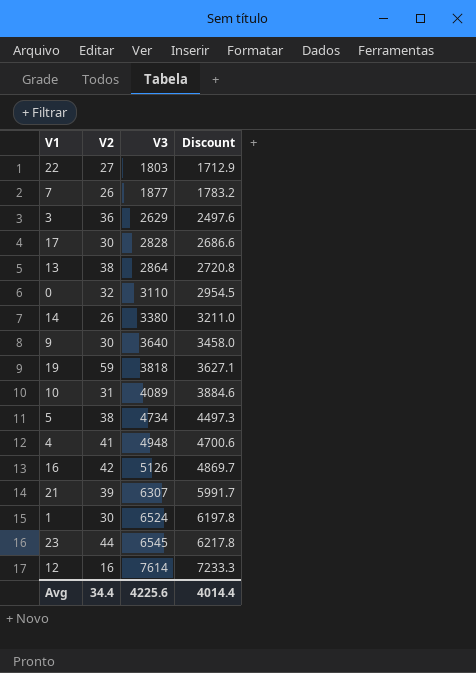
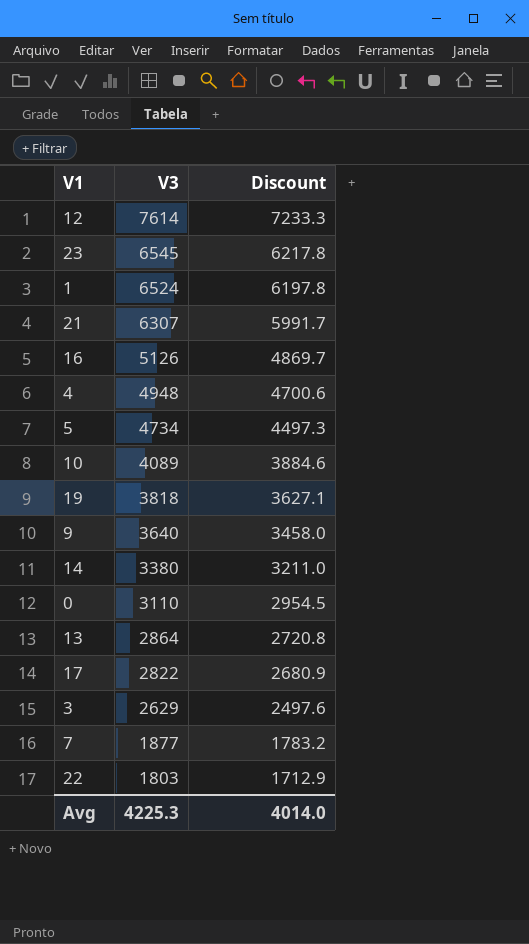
row order: V3 ascending -> V3 descending
column V2 | position: 2 -> none
17 | V3: 2828 -> 2822
17 | Discount: 2686.6 -> 2680.9
Avg | V3: 4225.6 -> 4225.3
Avg | Discount: 4014.4 -> 4014.0

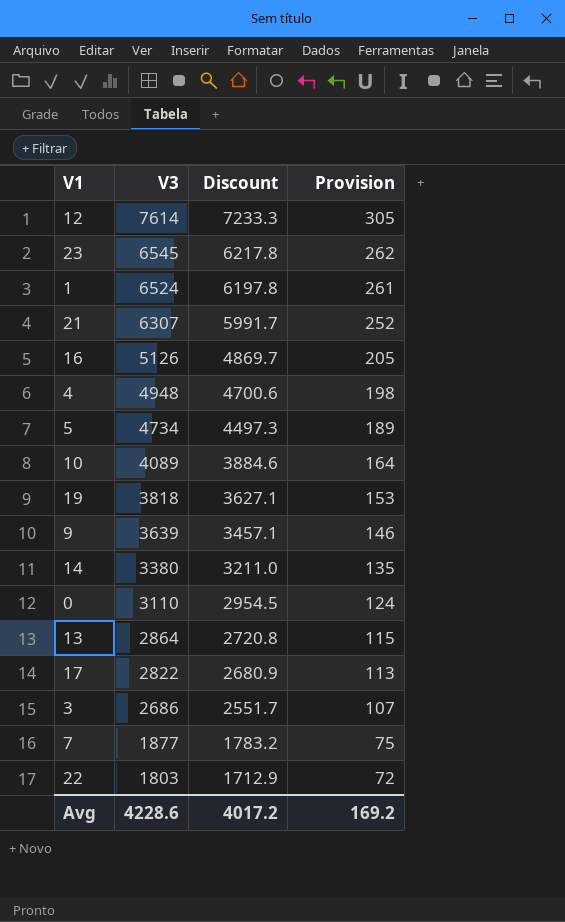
column Provision | formula: none -> [V3] * 0.04
9 | V3: 3640 -> 3639
9 | Discount: 3458.0 -> 3457.1
3 | V3: 2629 -> 2686
3 | Discount: 2497.6 -> 2551.7
Avg | V3: 4225.3 -> 4228.6
Avg | Discount: 4014.0 -> 4017.2

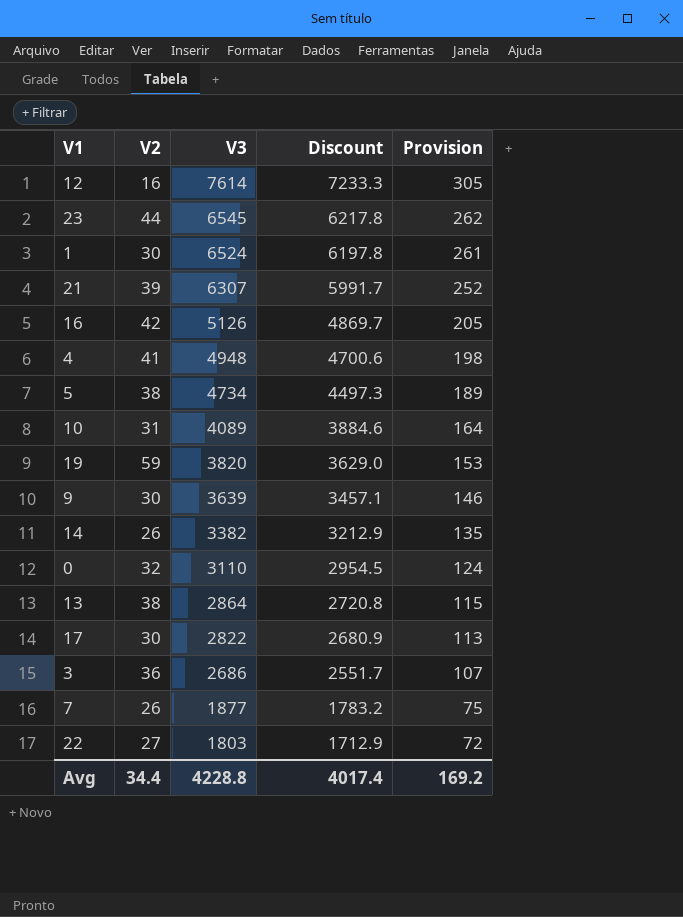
column V2 | position: none -> 2
19 | V3: 3818 -> 3820
19 | Discount: 3627.1 -> 3629.0
14 | V3: 3380 -> 3382
14 | Discount: 3211.0 -> 3212.9
Avg | V3: 4228.6 -> 4228.8
Avg | Discount: 4017.2 -> 4017.4

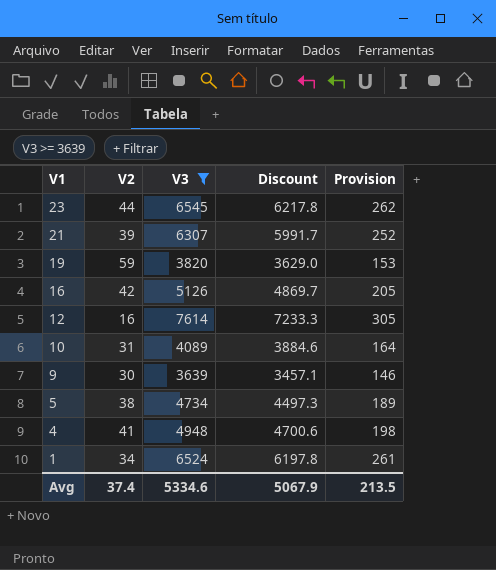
filter: none -> V3 >= 3639
row order: V3 descending -> V1 descending
1 | V2: 30 -> 34
Avg | V2: 34.4 -> 37.4
Avg | V3: 4228.8 -> 5334.6
Avg | Discount: 4017.4 -> 5067.9
Avg | Provision: 169.2 -> 213.5

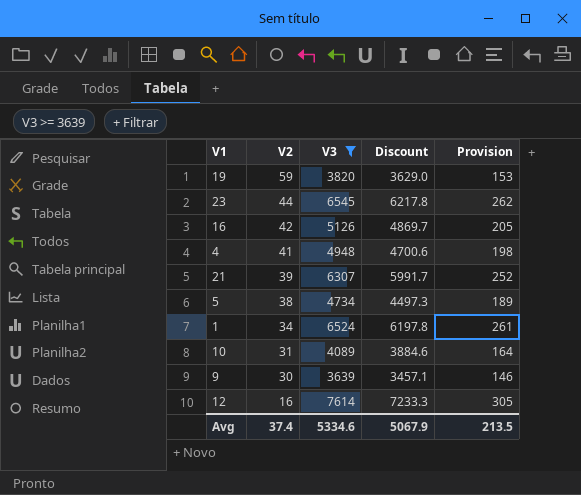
row order: V1 descending -> V2 descending

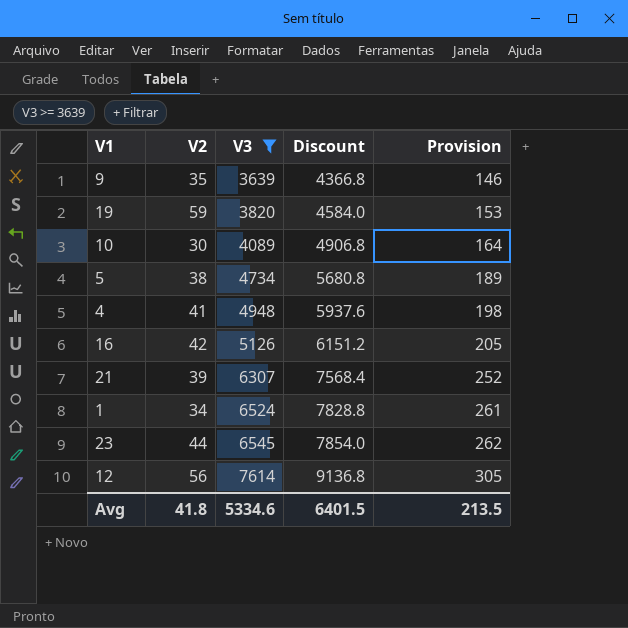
row order: V2 descending -> V3 ascending
column Discount | formula: [V3] * 0.95 -> [V3] * 1.2
9 | V2: 30 -> 35
10 | V2: 31 -> 30
12 | V2: 16 -> 56
Avg | V2: 37.4 -> 41.8
Avg | Discount: 5067.9 -> 6401.5

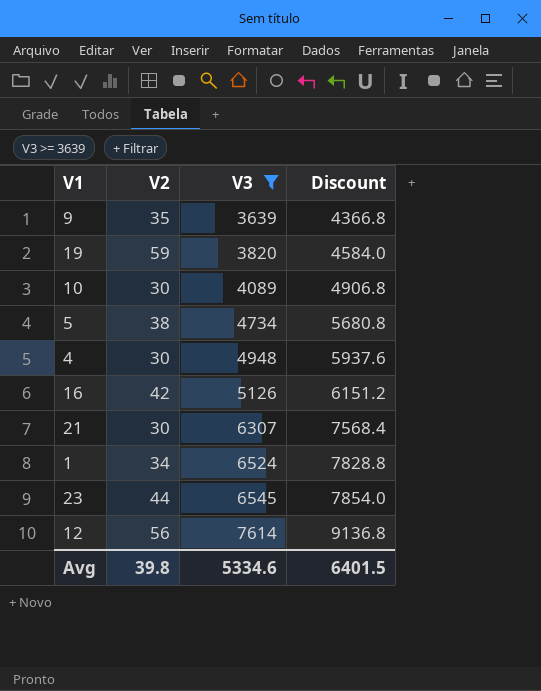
column Provision | formula: [V3] * 0.04 -> none
4 | V2: 41 -> 30
21 | V2: 39 -> 30
Avg | V2: 41.8 -> 39.8

